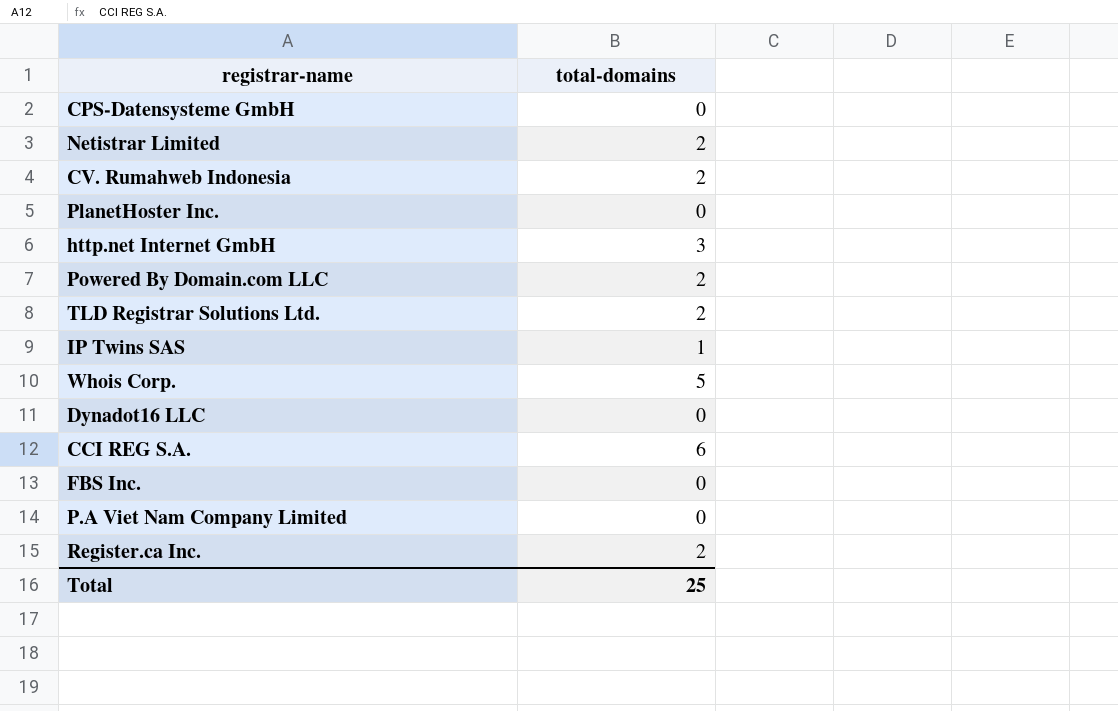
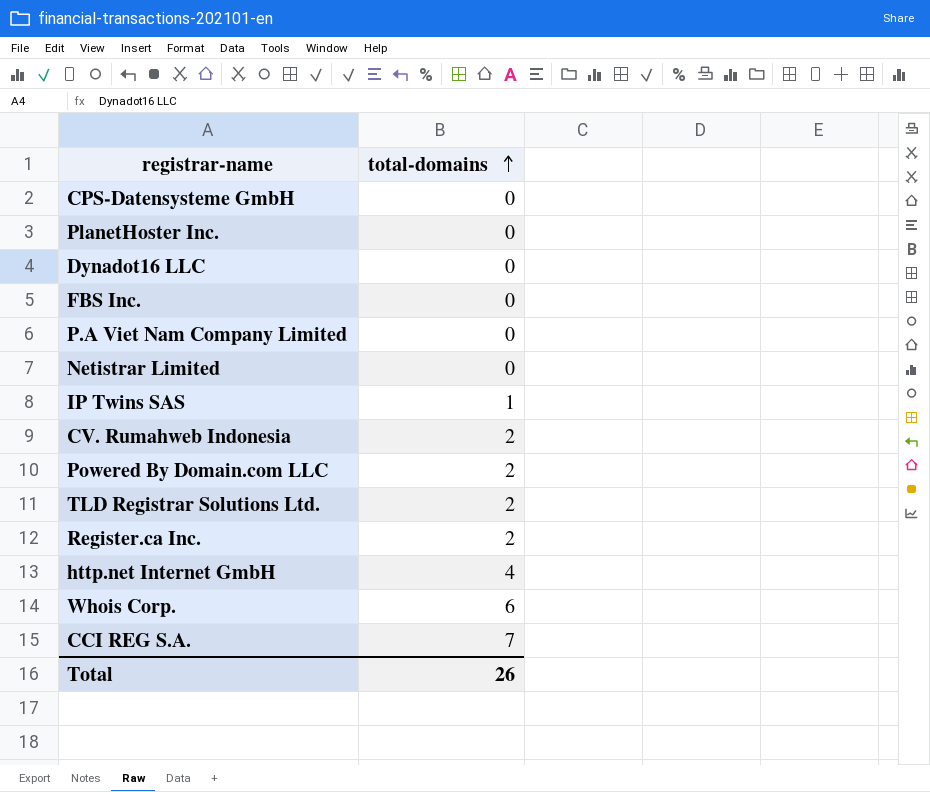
row order: none -> total-domains ascending
Netistrar Limited | total-domains: 2 -> 0
http.net Internet GmbH | total-domains: 3 -> 4
Whois Corp. | total-domains: 5 -> 6
CCI REG S.A. | total-domains: 6 -> 7
Total | total-domains: 25 -> 26

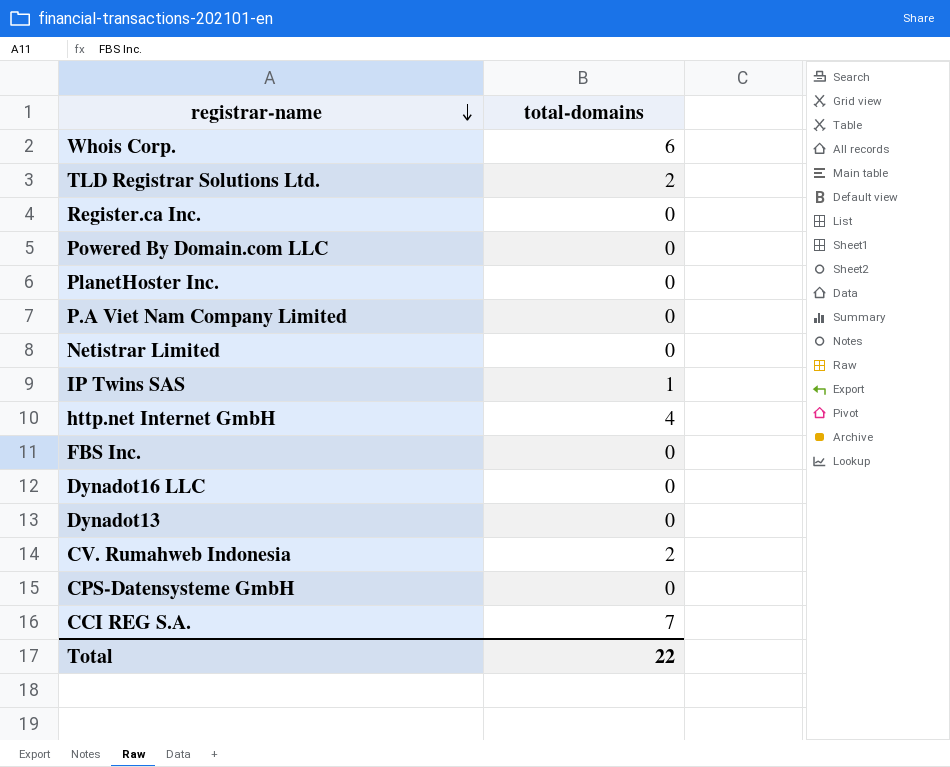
row order: total-domains ascending -> registrar-name descending
Register.ca Inc. | total-domains: 2 -> 0
Powered By Domain.com LLC | total-domains: 2 -> 0
row Dynadot13: none -> 0
Total | total-domains: 26 -> 22

